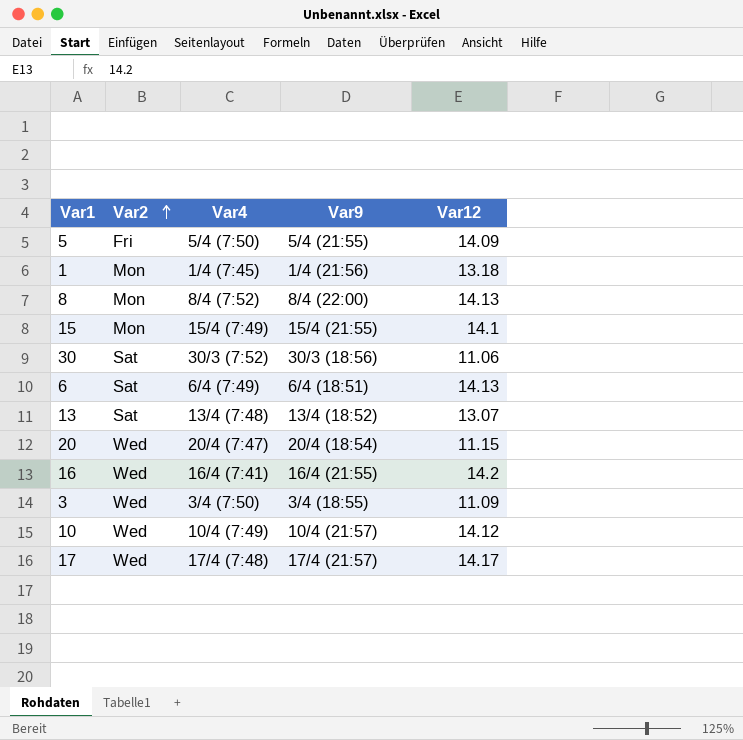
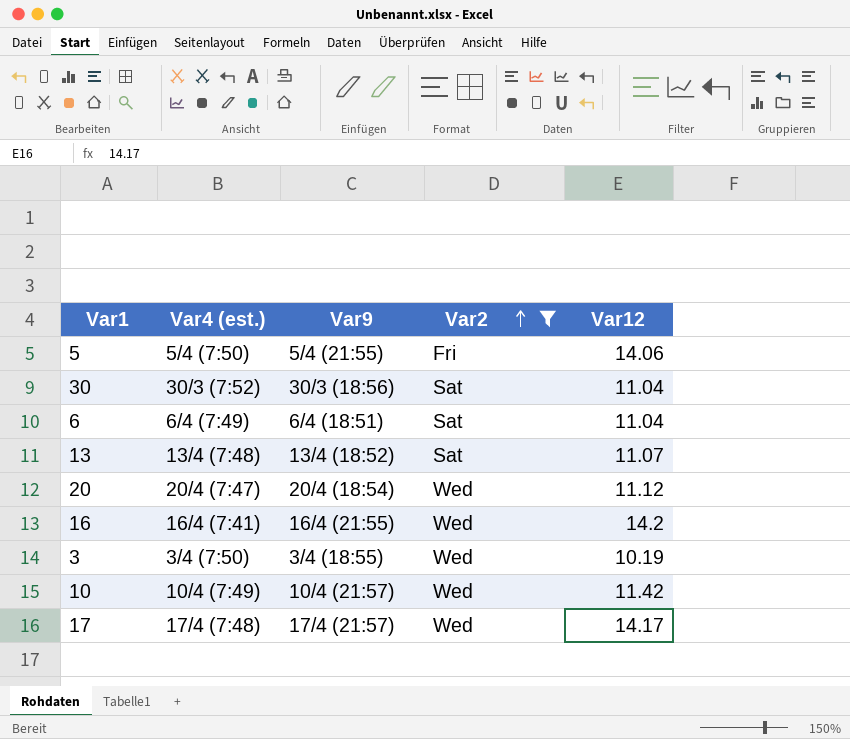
filter: none -> Var2 != Mon
column name: Var4 -> Var4 (est.)
column Var2 | position: 2 -> 4
5 | Var12: 14.09 -> 14.06
30 | Var12: 11.06 -> 11.04
6 | Var12: 14.13 -> 11.04
13 | Var12: 13.07 -> 11.07
20 | Var12: 11.15 -> 11.12
3 | Var12: 11.09 -> 10.19
10 | Var12: 14.12 -> 11.42

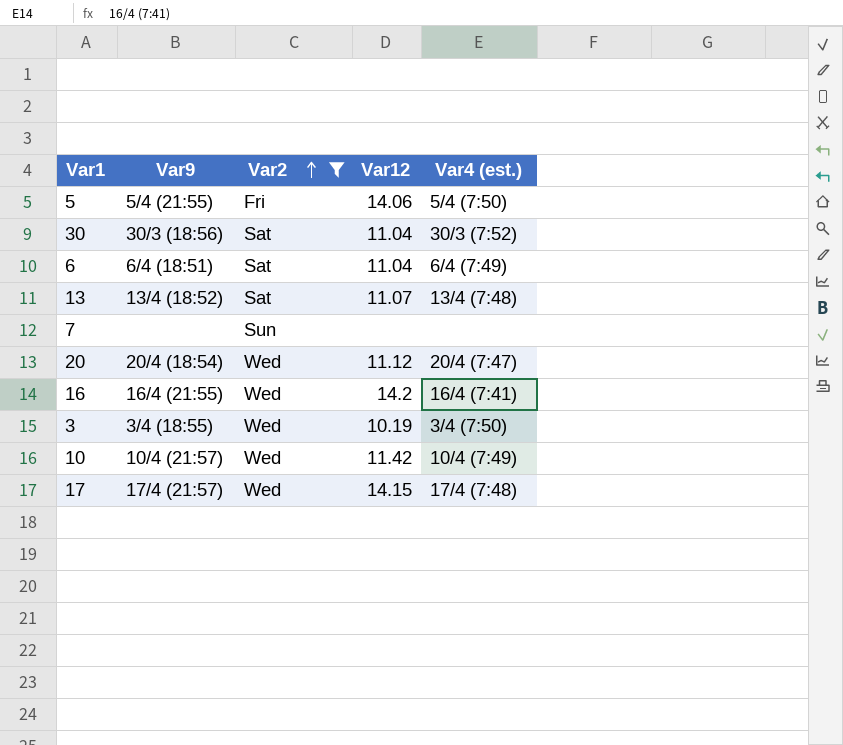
column Var4 (est.) | position: 2 -> 5
row 7: none -> none | Sun | none | none
17 | Var12: 14.17 -> 14.15

